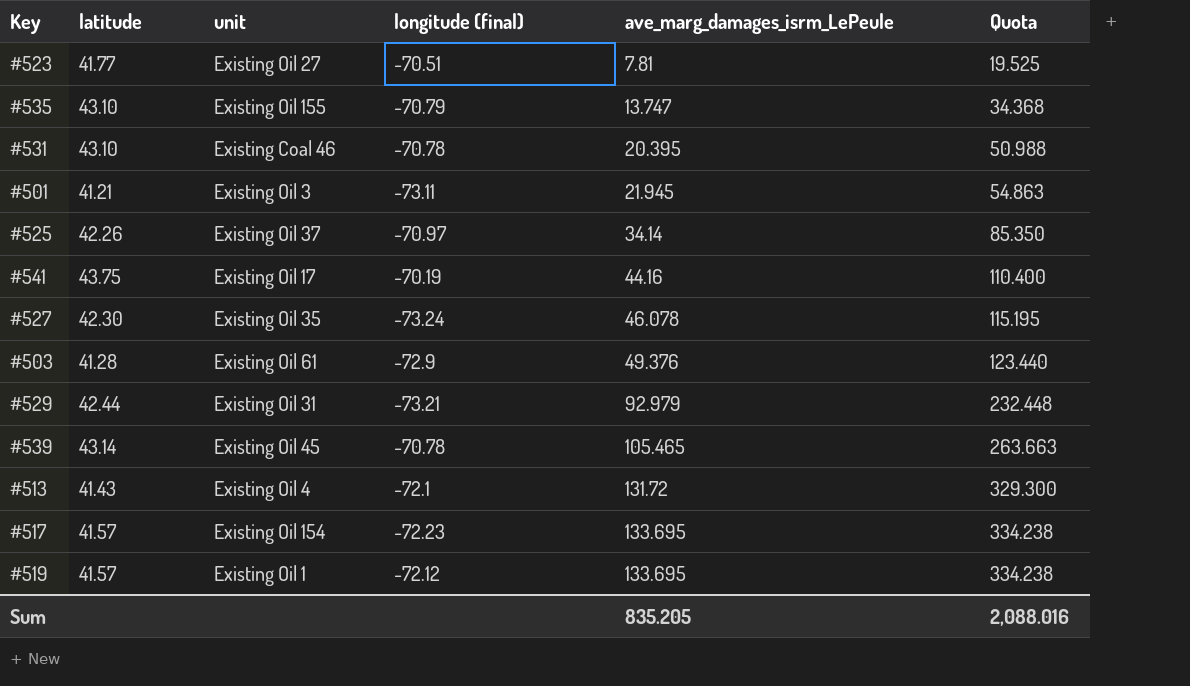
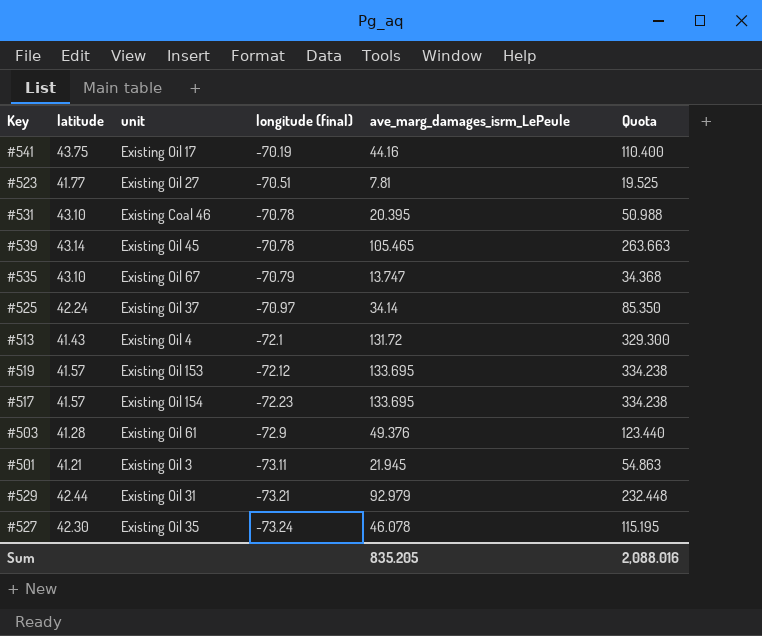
row order: ave_marg_damages_isrm_LePeule ascending -> longitude (final) descending
#535 | unit: Existing Oil 155 -> Existing Oil 67
#525 | latitude: 42.26 -> 42.24
#519 | unit: Existing Oil 1 -> Existing Oil 153

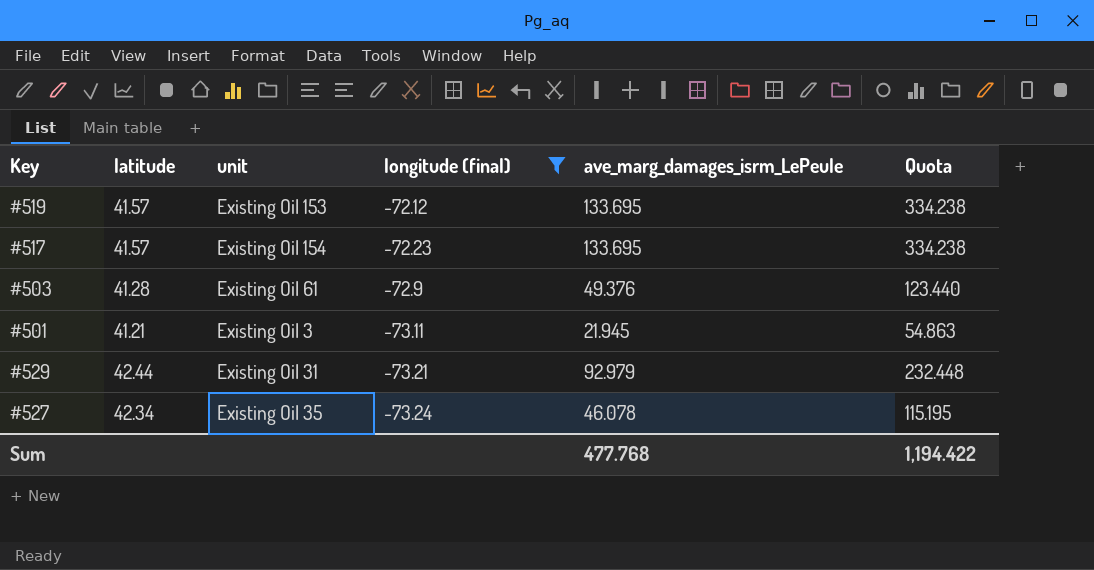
filter: none -> longitude (final) <= -72.12
#527 | latitude: 42.30 -> 42.34
Sum | ave_marg_damages_isrm_LePeule: 835.205 -> 477.768
Sum | Quota: 2,088.016 -> 1,194.422

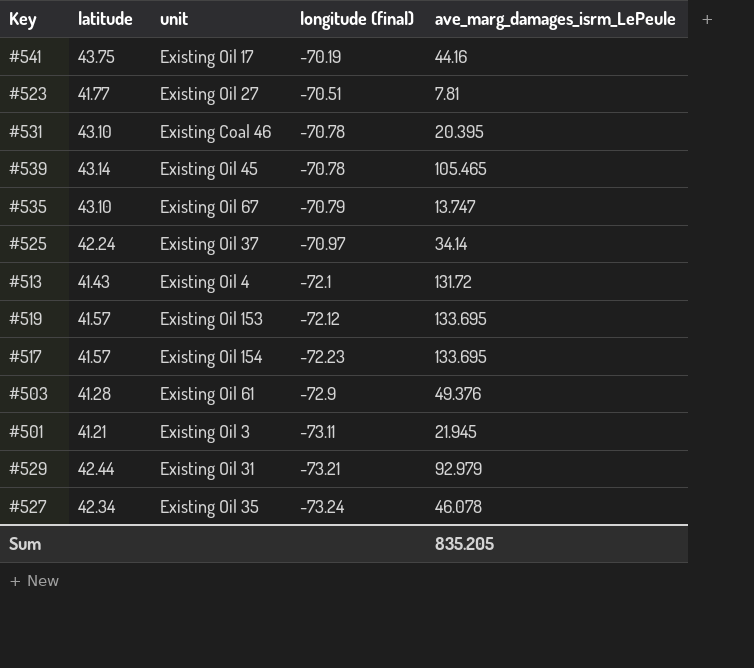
filter: longitude (final) <= -72.12 -> none
column Quota | formula: [ave_marg_damages_isrm_LePeule] * 2.5 -> none
Sum | ave_marg_damages_isrm_LePeule: 477.768 -> 835.205

